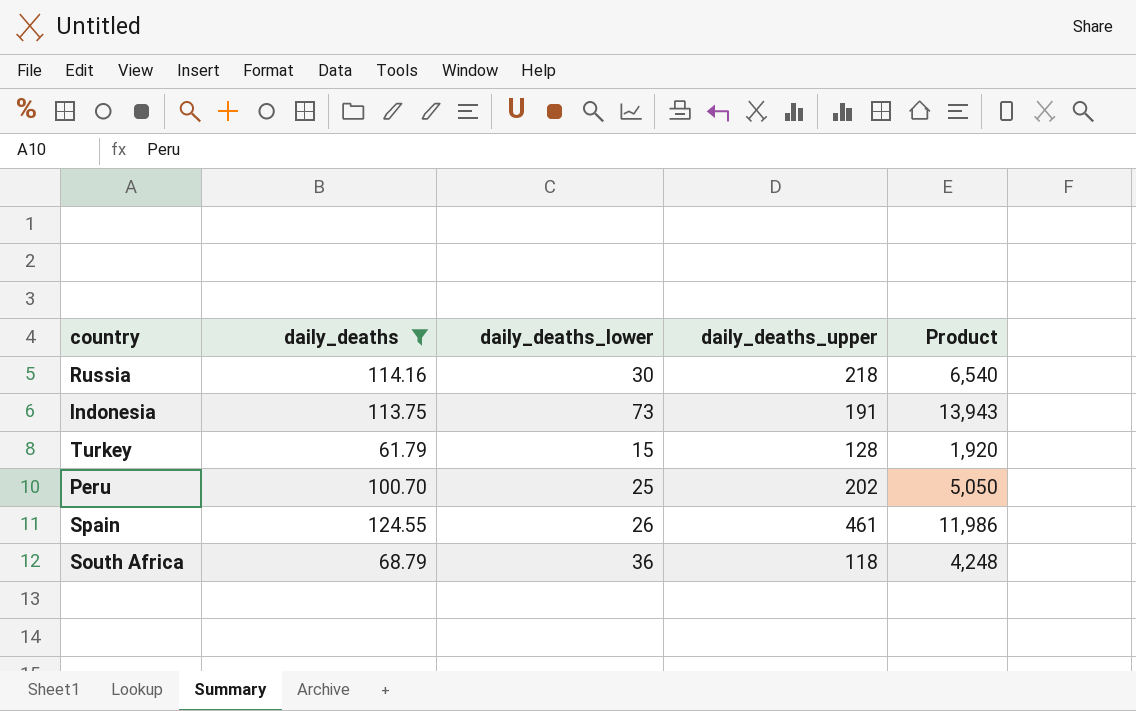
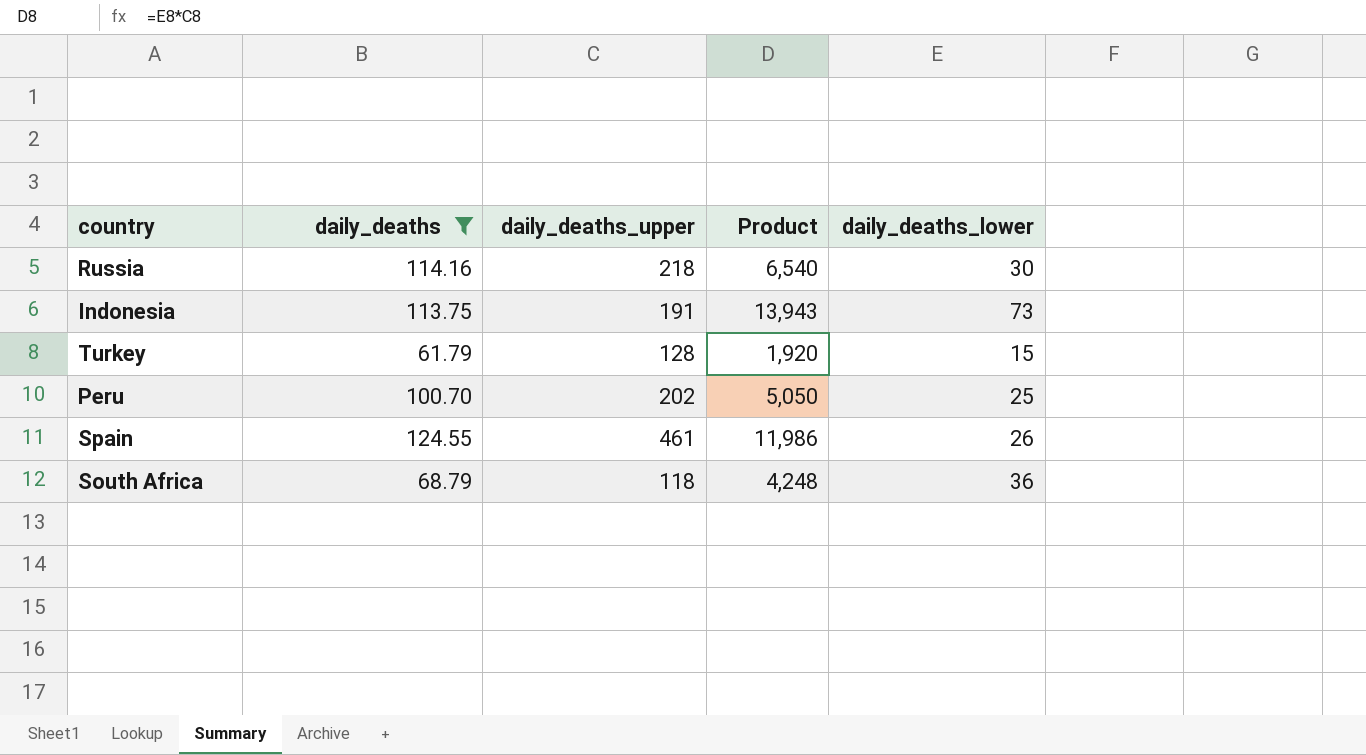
column daily_deaths_lower | position: 3 -> 5

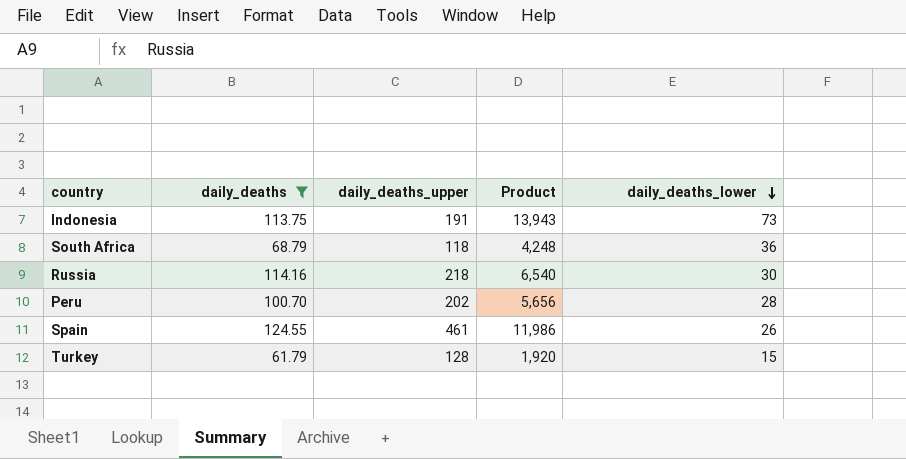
row order: none -> daily_deaths_lower descending
Peru | Product: 5,050 -> 5,656
Peru | daily_deaths_lower: 25 -> 28

